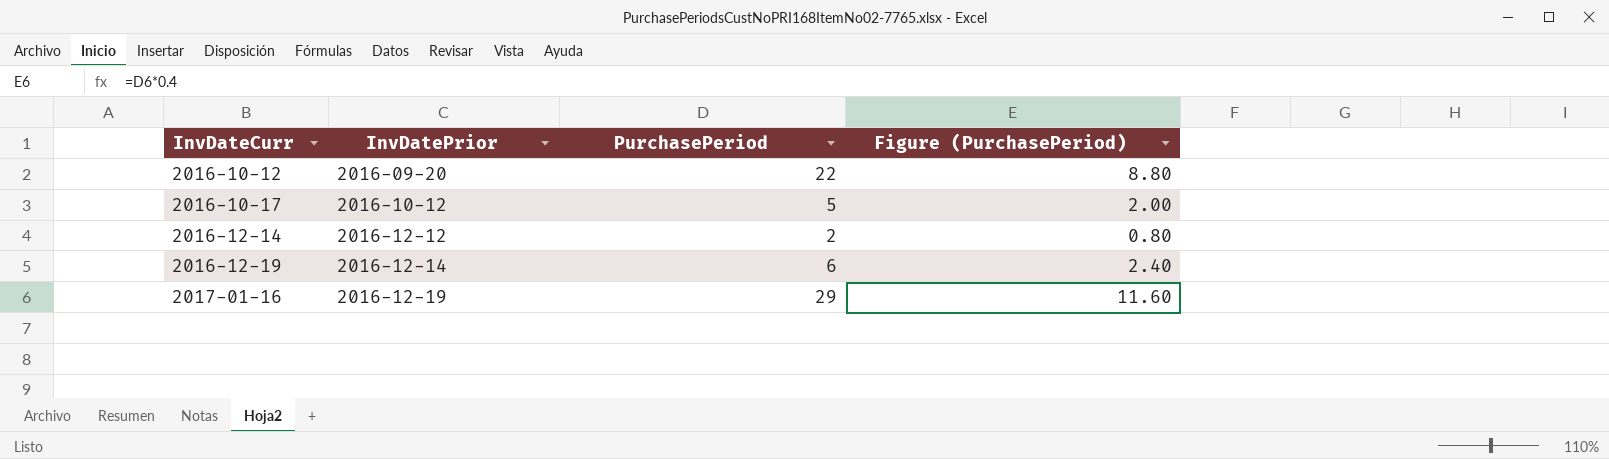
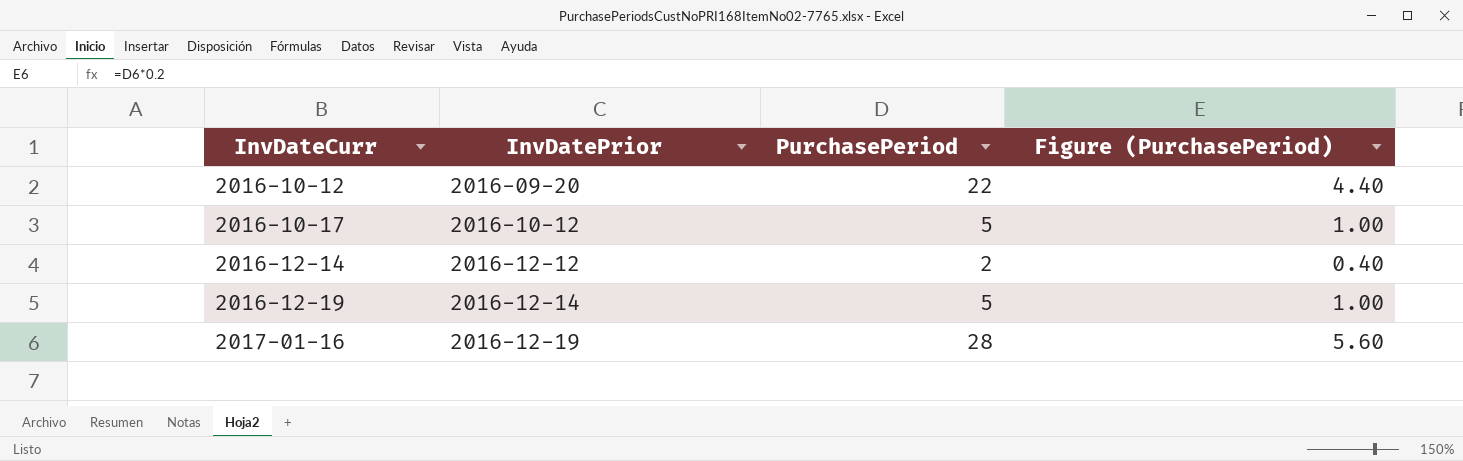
column Figure (PurchasePeriod) | formula: [PurchasePeriod] * 0.4 -> [PurchasePeriod] * 0.2
2016-12-19 | PurchasePeriod: 6 -> 5
2017-01-16 | PurchasePeriod: 29 -> 28

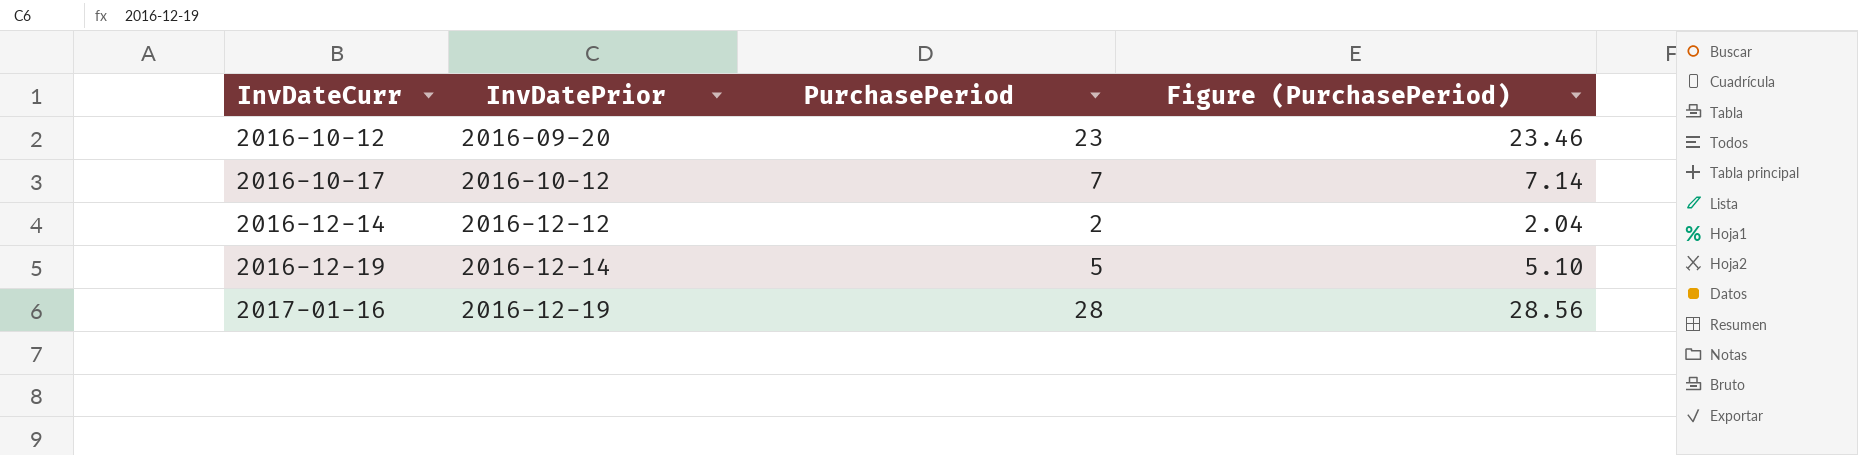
column Figure (PurchasePeriod) | formula: [PurchasePeriod] * 0.2 -> [PurchasePeriod] * 1.02
2016-10-12 | PurchasePeriod: 22 -> 23
2016-10-17 | PurchasePeriod: 5 -> 7

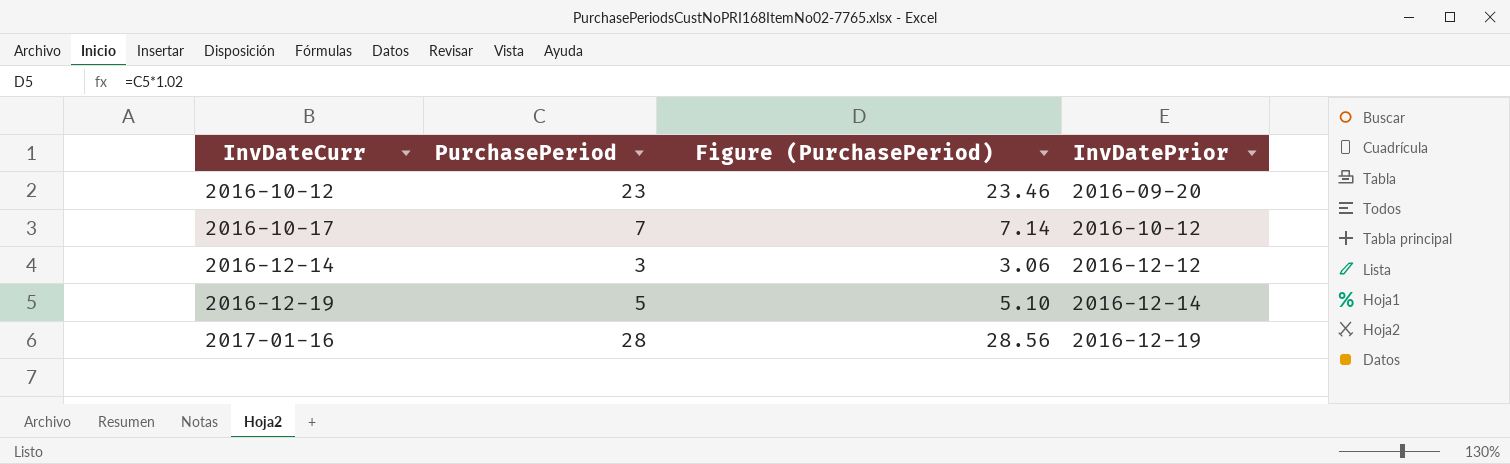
column InvDatePrior | position: 2 -> 4
2016-12-14 | PurchasePeriod: 2 -> 3
2016-12-14 | Figure (PurchasePeriod): 2.04 -> 3.06

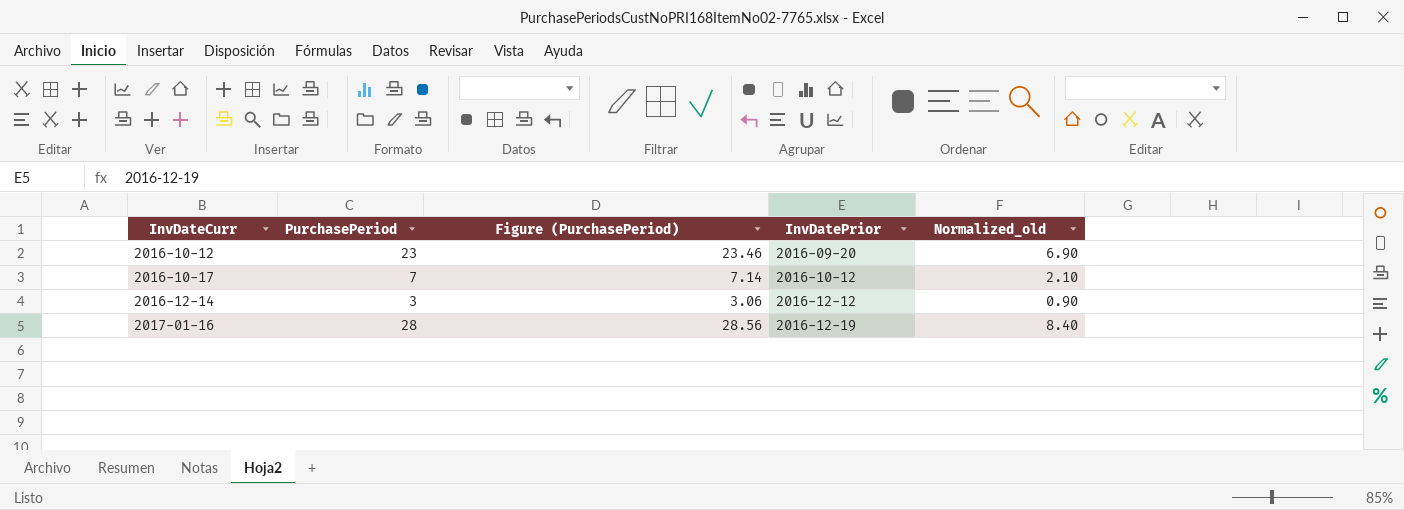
column Normalized_old | formula: none -> [PurchasePeriod] * 0.3
row 2016-12-19: 5 | 5.10 | 2016-12-14 -> none

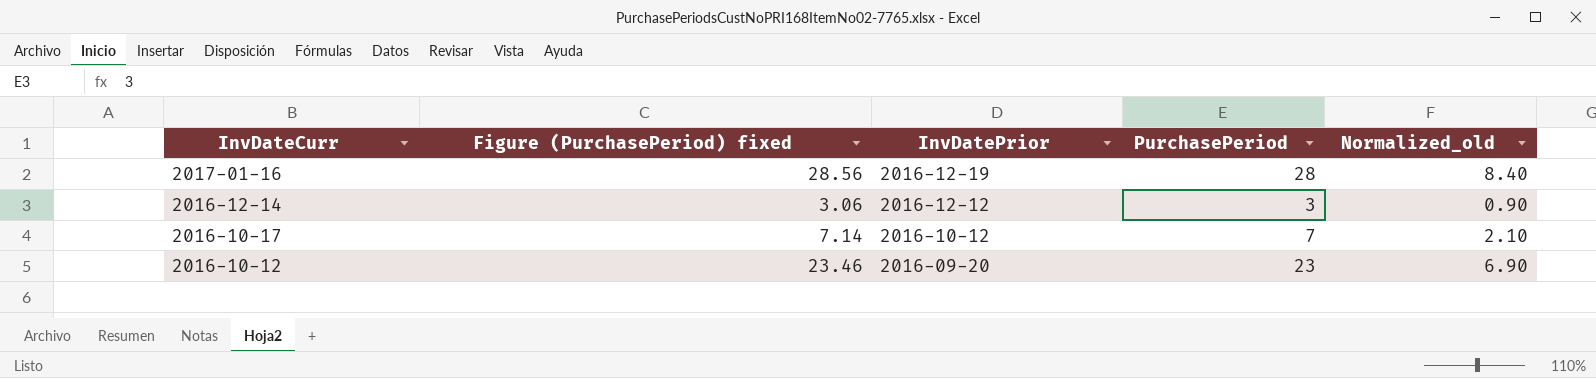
row order: InvDateCurr ascending -> InvDateCurr descending
column name: Figure (PurchasePeriod) -> Figure (PurchasePeriod) fixed
column PurchasePeriod | position: 2 -> 4

